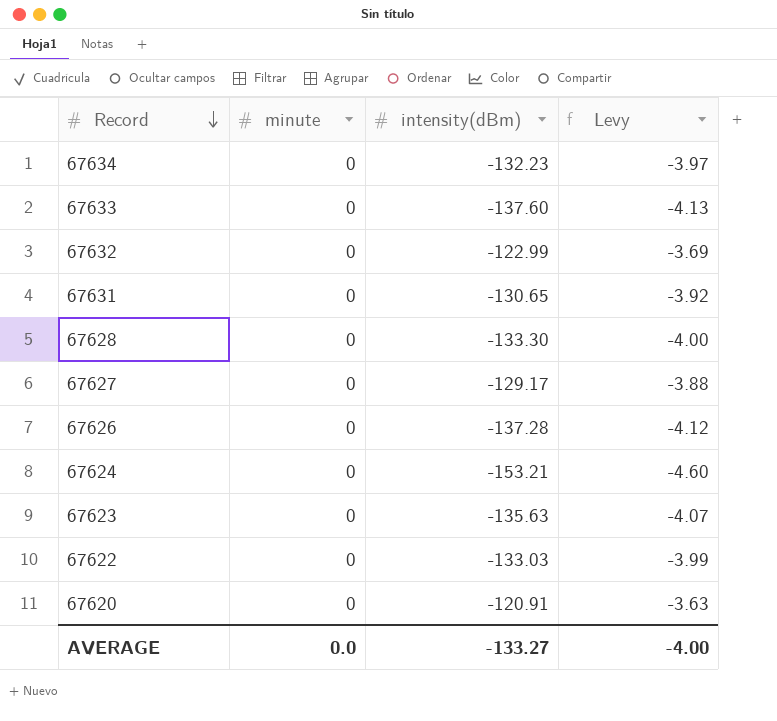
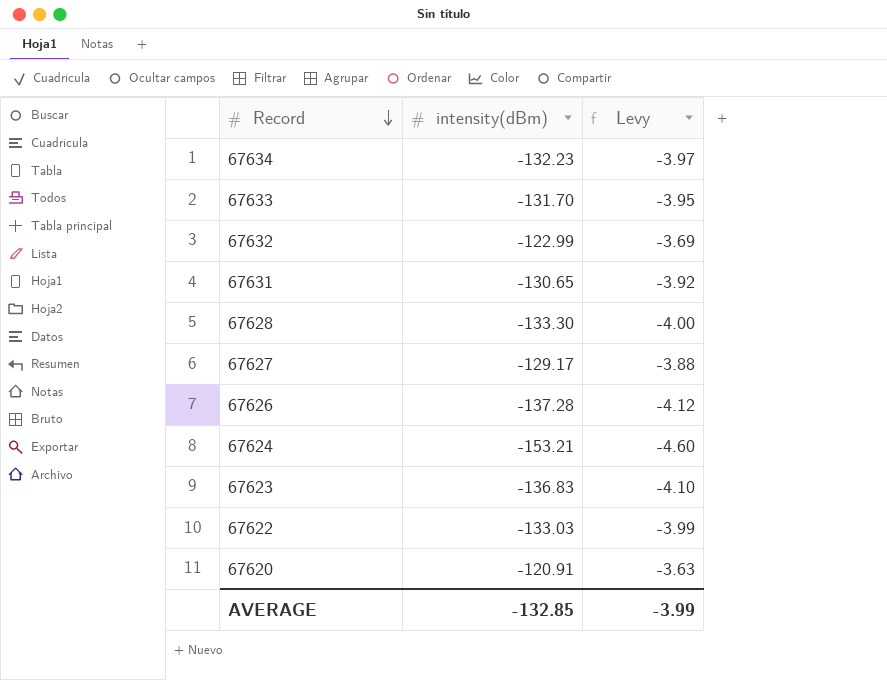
column minute | position: 2 -> none
67633 | intensity(dBm): -137.60 -> -131.70
67633 | Levy: -4.13 -> -3.95
67623 | intensity(dBm): -135.63 -> -136.83
67623 | Levy: -4.07 -> -4.10
AVERAGE | intensity(dBm): -133.27 -> -132.85
AVERAGE | Levy: -4.00 -> -3.99

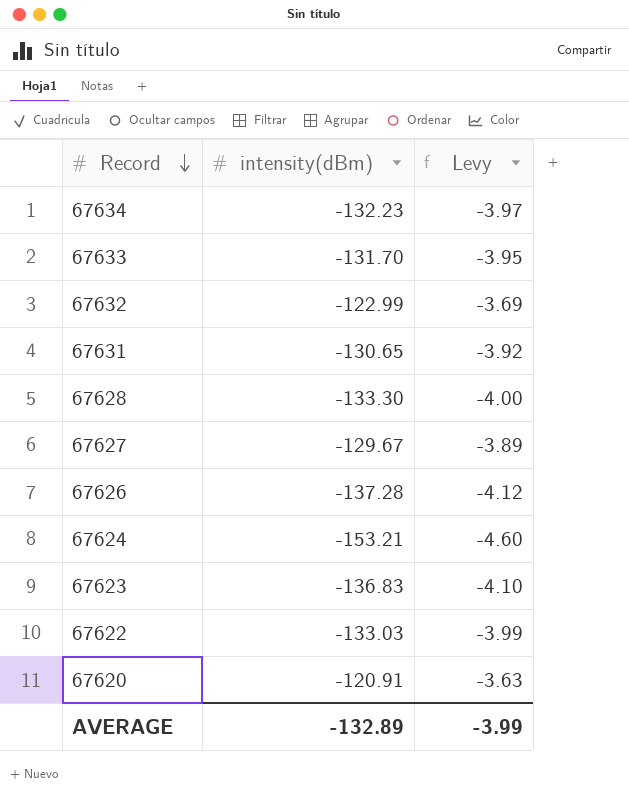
67627 | intensity(dBm): -129.17 -> -129.67
67627 | Levy: -3.88 -> -3.89
AVERAGE | intensity(dBm): -132.85 -> -132.89

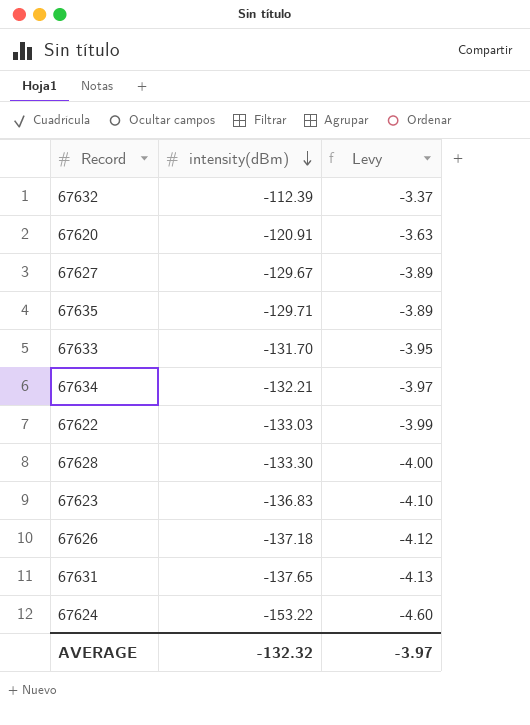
row order: Record descending -> intensity(dBm) descending
67632 | intensity(dBm): -122.99 -> -112.39
67632 | Levy: -3.69 -> -3.37
row 67635: none -> -129.71 | -3.89
67634 | intensity(dBm): -132.23 -> -132.21
67626 | intensity(dBm): -137.28 -> -137.18
67631 | intensity(dBm): -130.65 -> -137.65
67631 | Levy: -3.92 -> -4.13
67624 | intensity(dBm): -153.21 -> -153.22
AVERAGE | intensity(dBm): -132.89 -> -132.32
AVERAGE | Levy: -3.99 -> -3.97

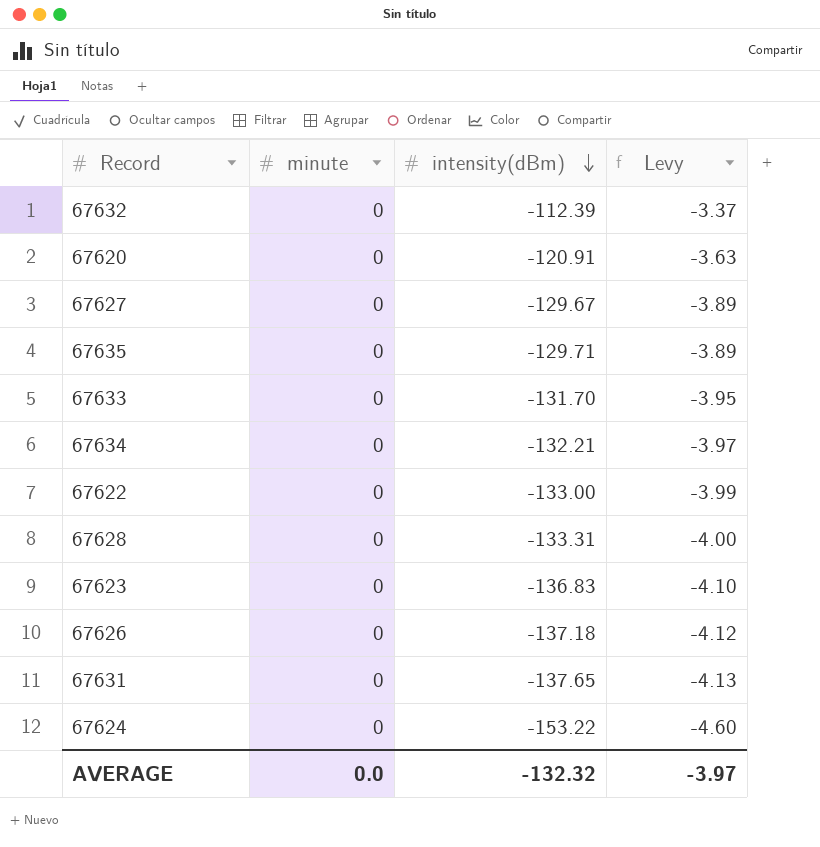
column minute | position: none -> 2
67622 | intensity(dBm): -133.03 -> -133.00
67628 | intensity(dBm): -133.30 -> -133.31

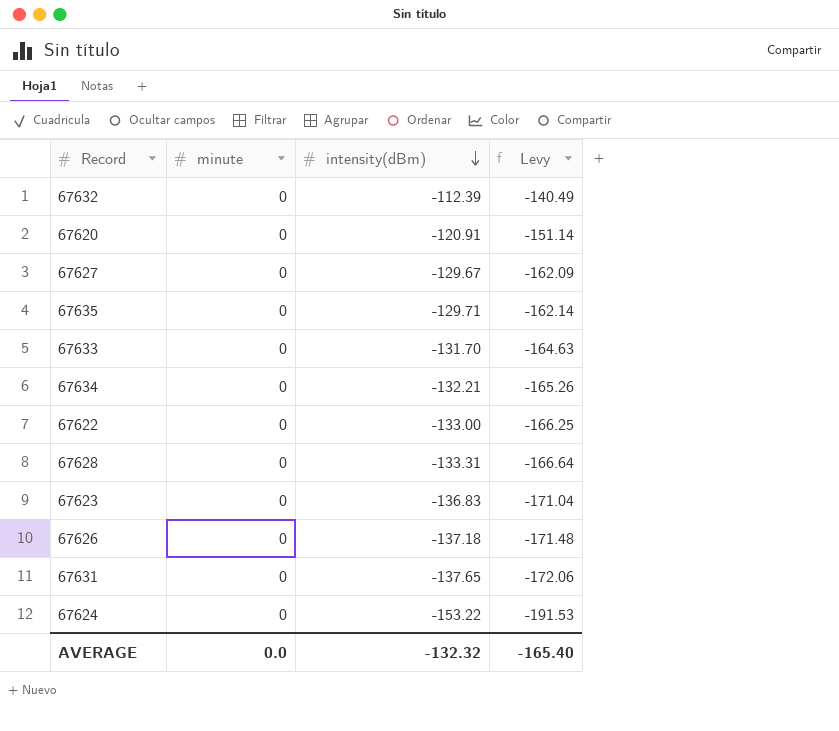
column Levy | formula: [intensity(dBm)] * 0.03 -> [intensity(dBm)] * 1.25
AVERAGE | Levy: -3.97 -> -165.40

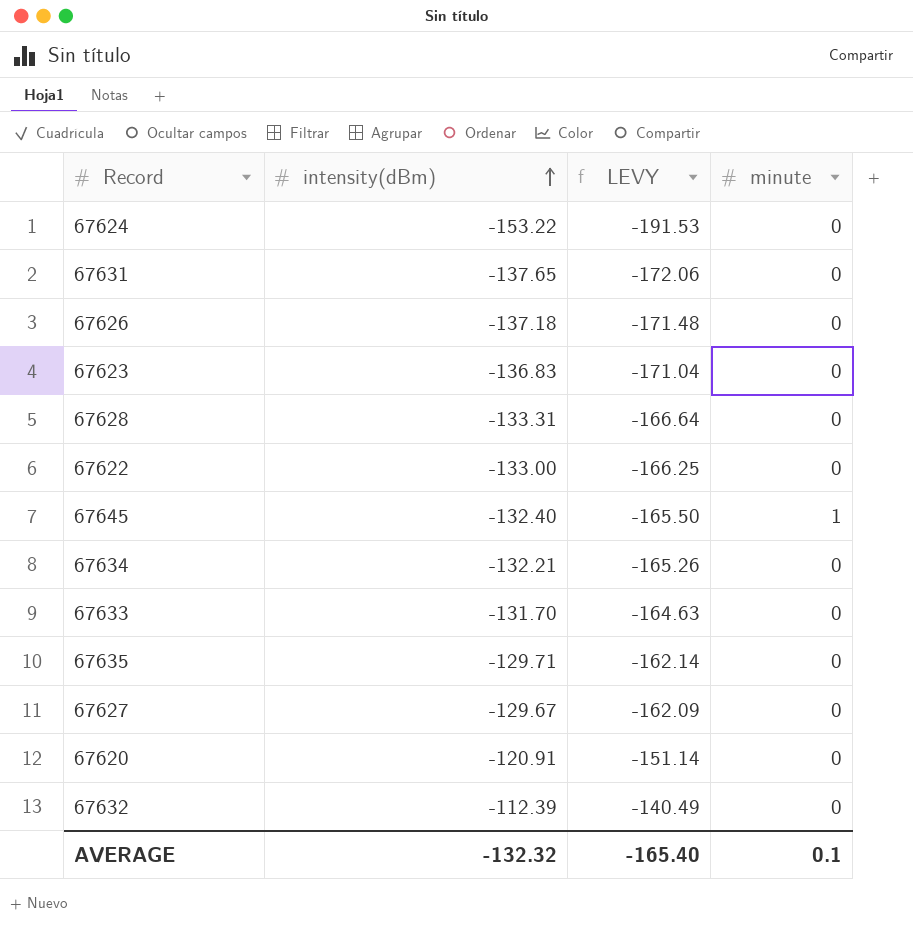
row order: intensity(dBm) descending -> intensity(dBm) ascending
column name: Levy -> LEVY
column minute | position: 2 -> 4
row 67645: none -> -132.40 | -165.50 | 1
AVERAGE | minute: 0.0 -> 0.1

